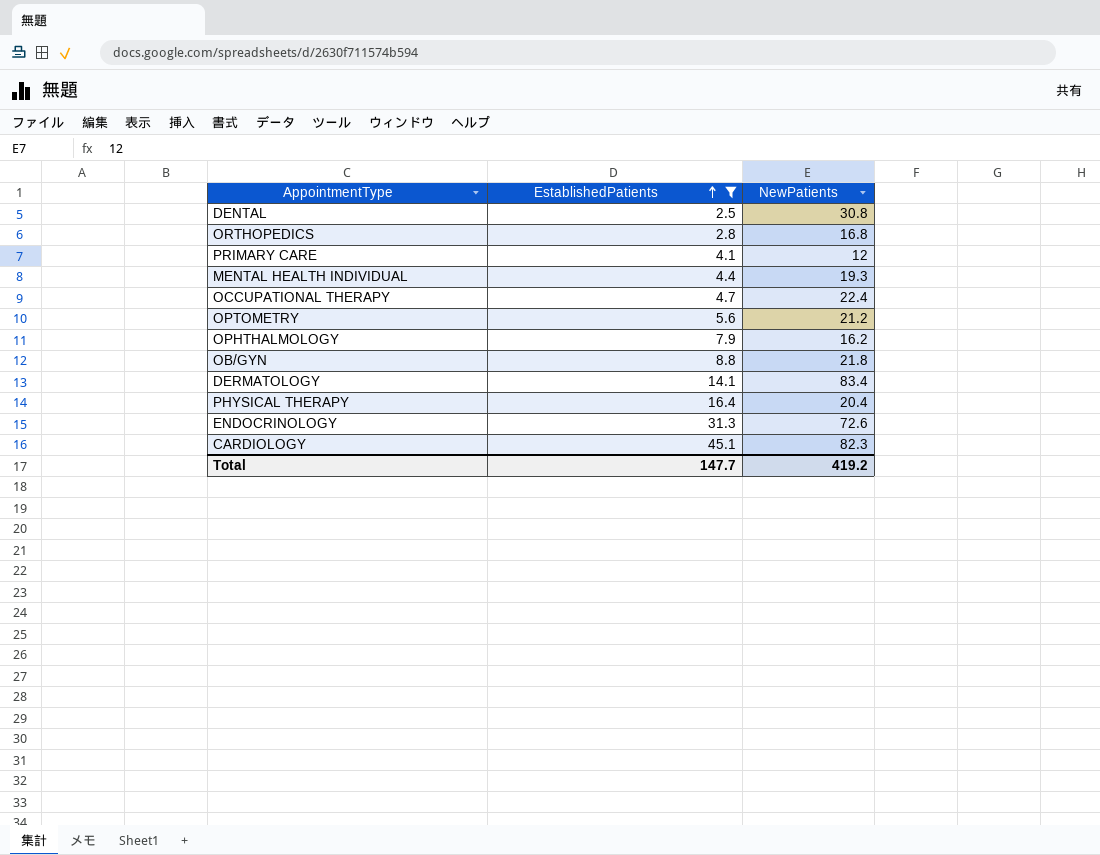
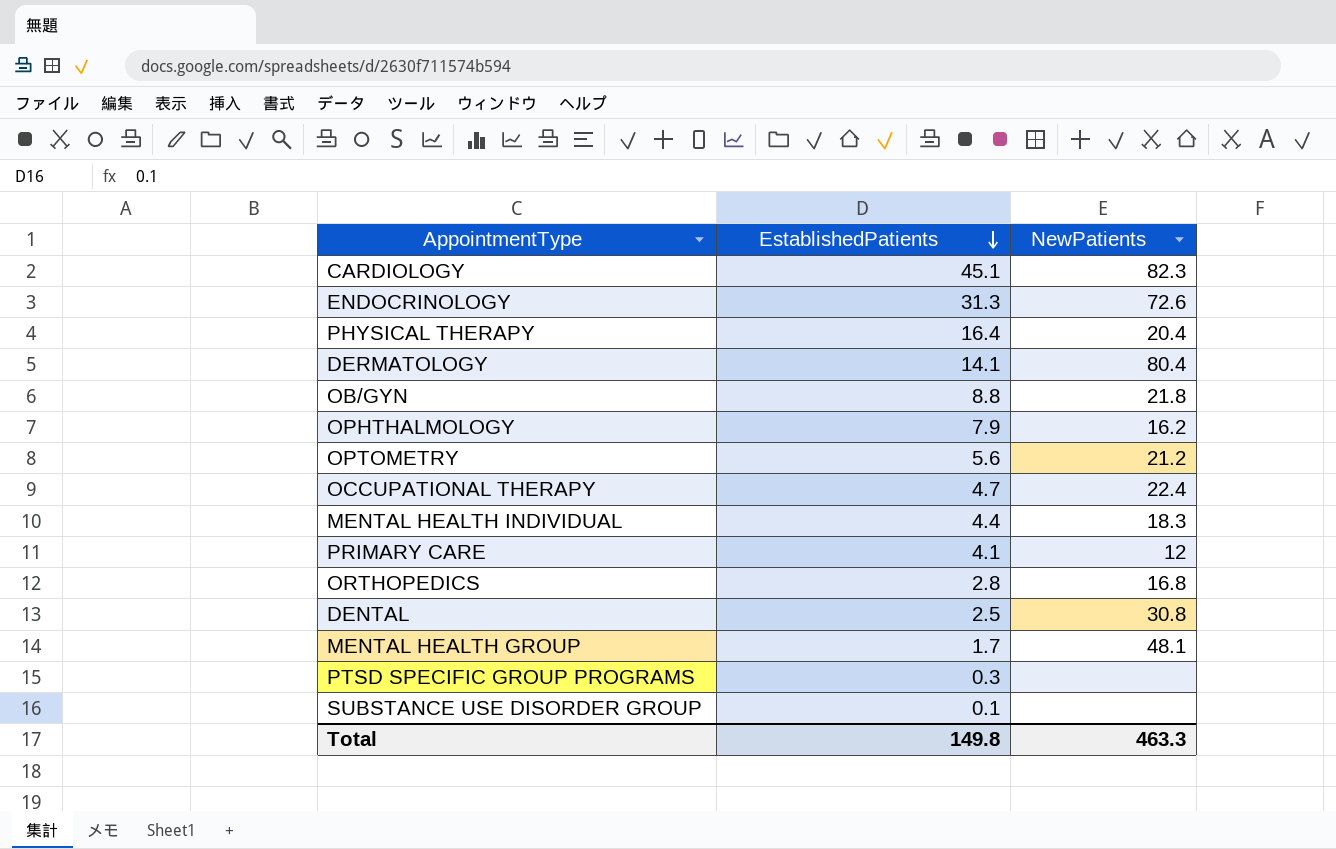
filter: EstablishedPatients >= 2.5 -> none
row order: EstablishedPatients ascending -> EstablishedPatients descending
DERMATOLOGY | NewPatients: 83.4 -> 80.4
MENTAL HEALTH INDIVIDUAL | NewPatients: 19.3 -> 18.3
Total | EstablishedPatients: 147.7 -> 149.8
Total | NewPatients: 419.2 -> 463.3

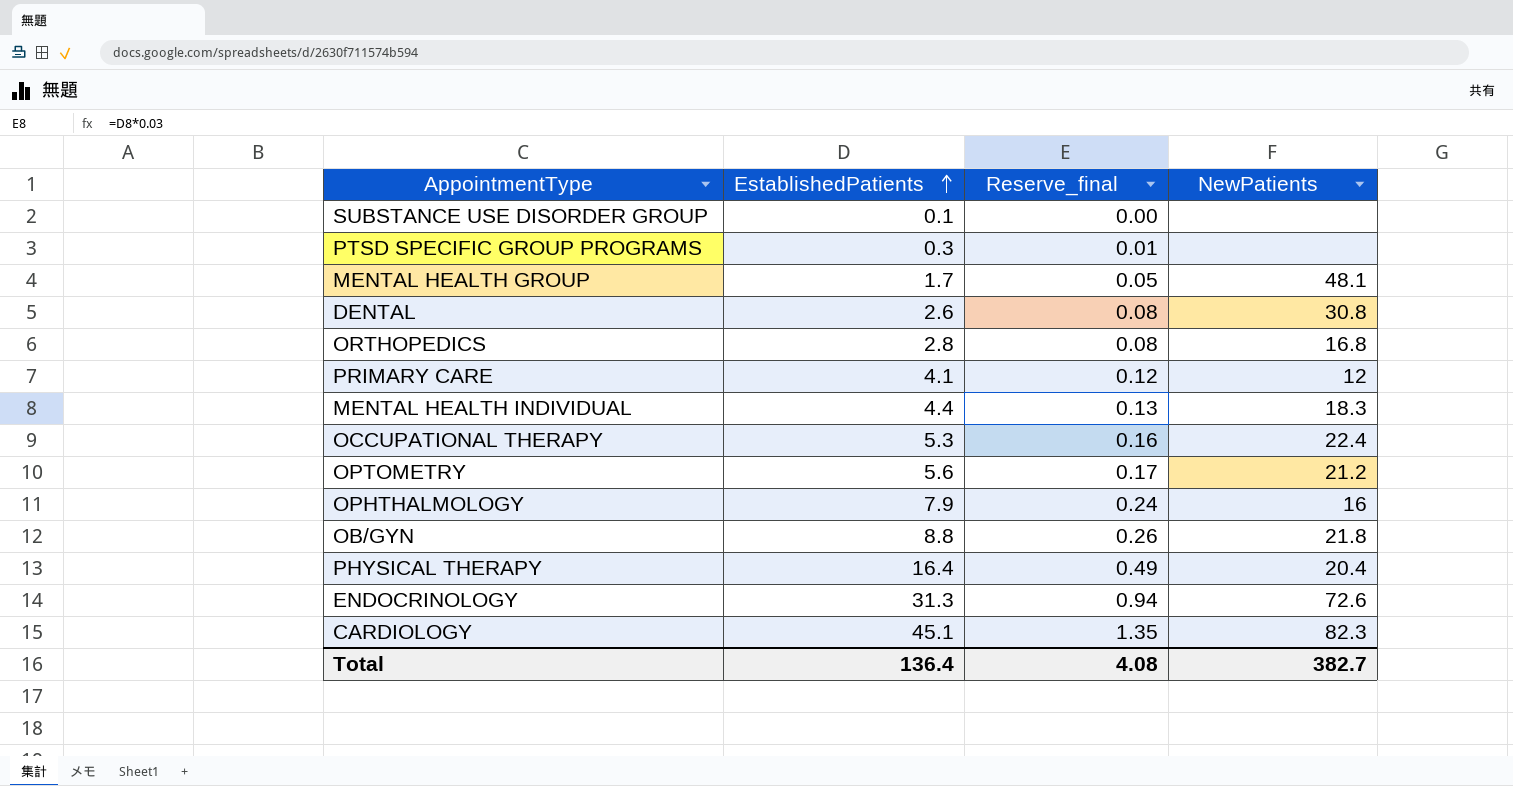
row order: EstablishedPatients descending -> EstablishedPatients ascending
column Reserve_final | formula: none -> [EstablishedPatients] * 0.03
row DERMATOLOGY: 14.1 | 80.4 -> none
DENTAL | EstablishedPatients: 2.5 -> 2.6
OCCUPATIONAL THERAPY | EstablishedPatients: 4.7 -> 5.3
OPHTHALMOLOGY | NewPatients: 16.2 -> 16
Total | EstablishedPatients: 149.8 -> 136.4
Total | NewPatients: 463.3 -> 382.7

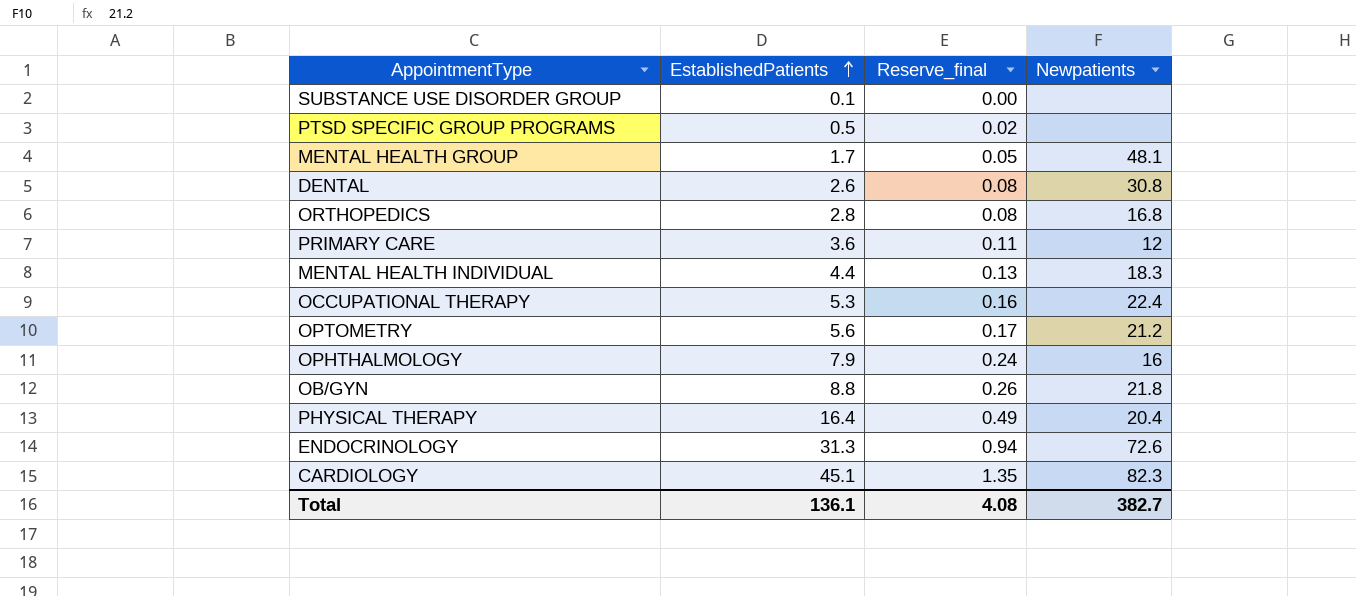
column name: NewPatients -> Newpatients
PTSD SPECIFIC GROUP PROGRAMS | EstablishedPatients: 0.3 -> 0.5
PTSD SPECIFIC GROUP PROGRAMS | Reserve_final: 0.01 -> 0.02
PRIMARY CARE | EstablishedPatients: 4.1 -> 3.6
PRIMARY CARE | Reserve_final: 0.12 -> 0.11
Total | EstablishedPatients: 136.4 -> 136.1

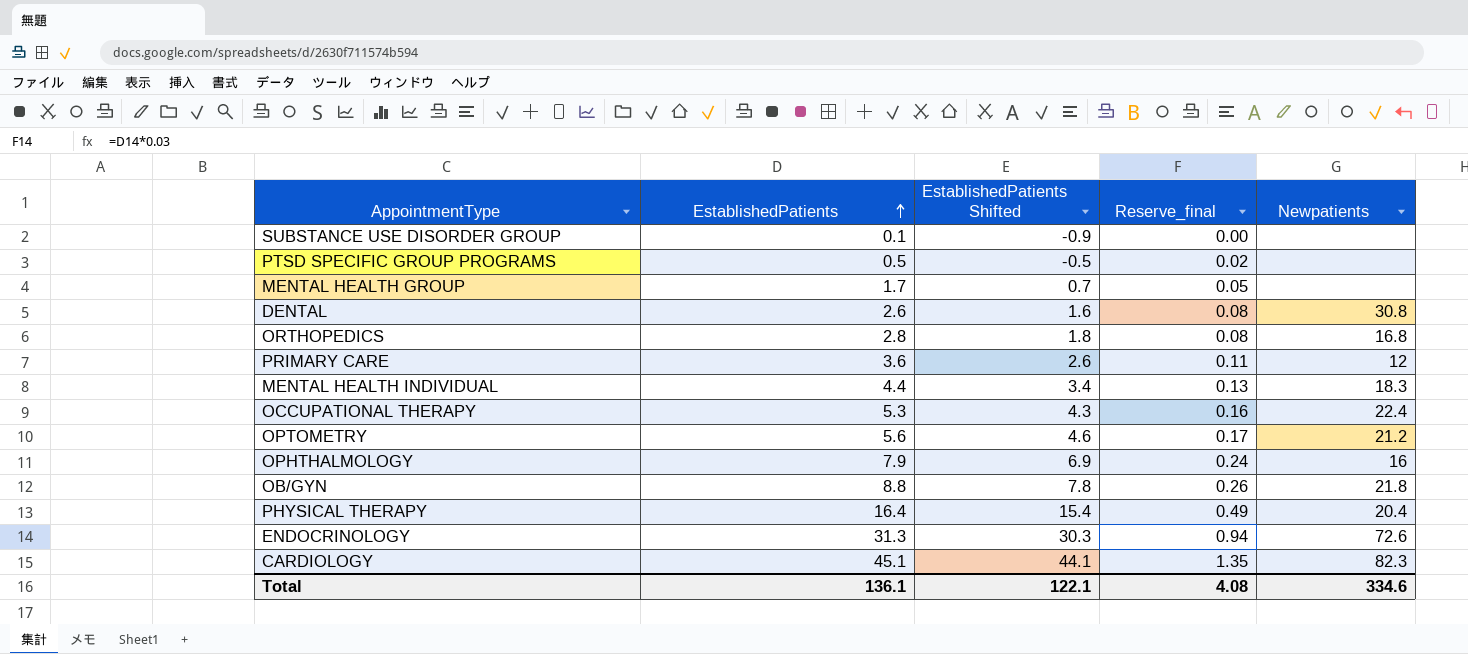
column EstablishedPatients Shifted | formula: none -> [EstablishedPatients] - 1
MENTAL HEALTH GROUP | Newpatients: 48.1 -> none
Total | Newpatients: 382.7 -> 334.6

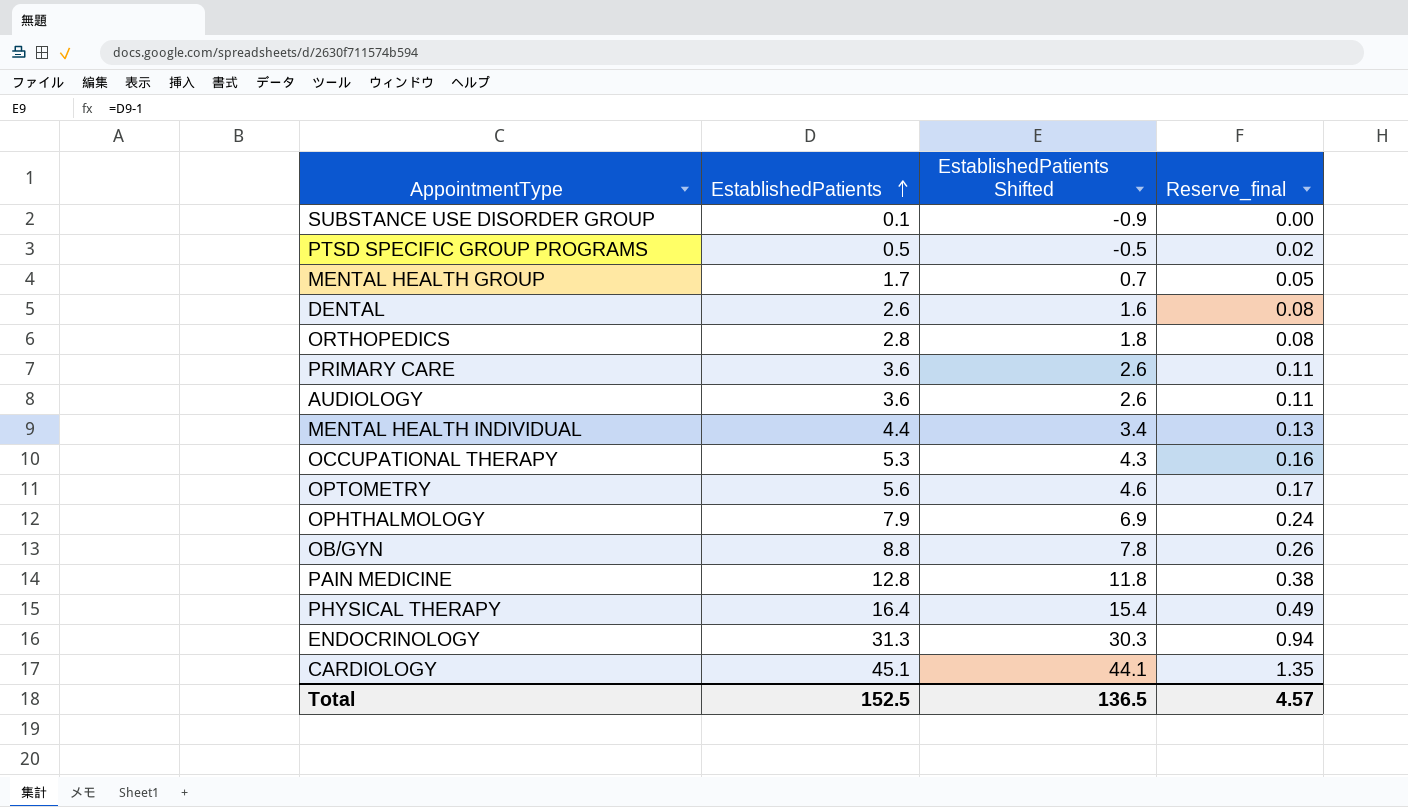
column Newpatients | position: 5 -> none
row AUDIOLOGY: none -> 3.6 | 2.6 | 0.11
row PAIN MEDICINE: none -> 12.8 | 11.8 | 0.38
Total | EstablishedPatients: 136.1 -> 152.5
Total | EstablishedPatients Shifted: 122.1 -> 136.5
Total | Reserve_final: 4.08 -> 4.57

